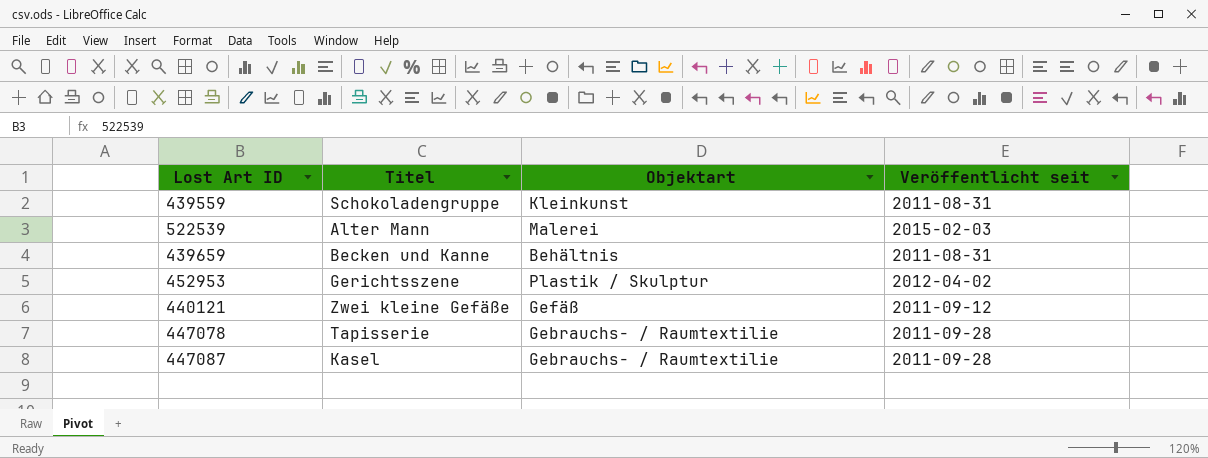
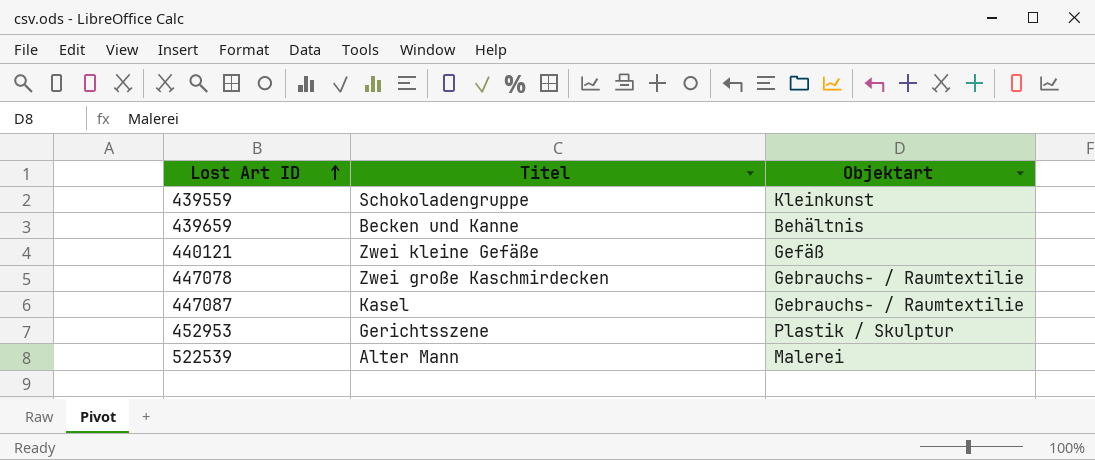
row order: none -> Lost Art ID ascending
column Veröffentlicht seit | position: 4 -> none
447078 | Titel: Tapisserie -> Zwei große Kaschmirdecken

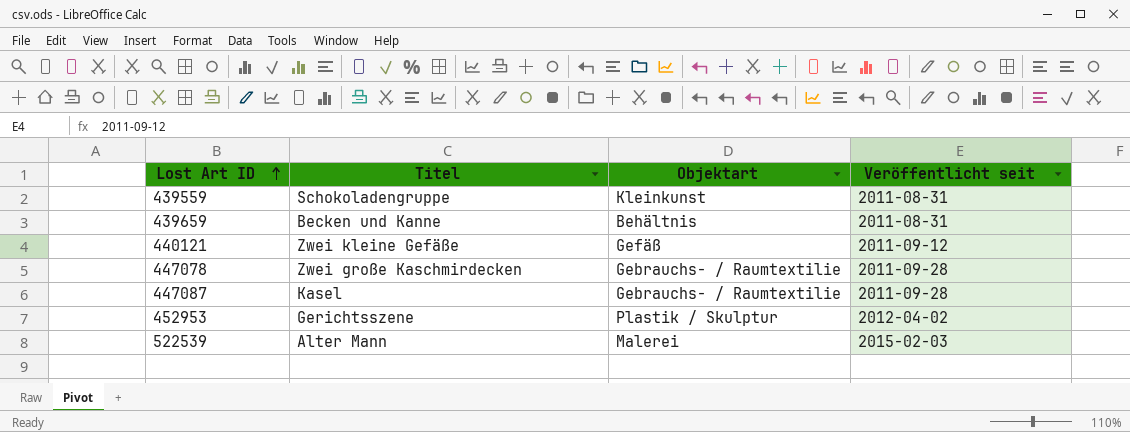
column Veröffentlicht seit | position: none -> 4

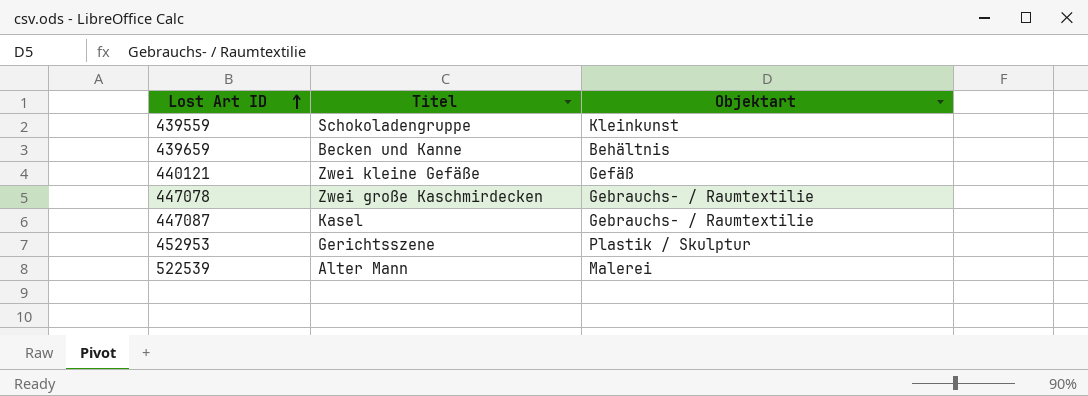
column Veröffentlicht seit | position: 4 -> none

